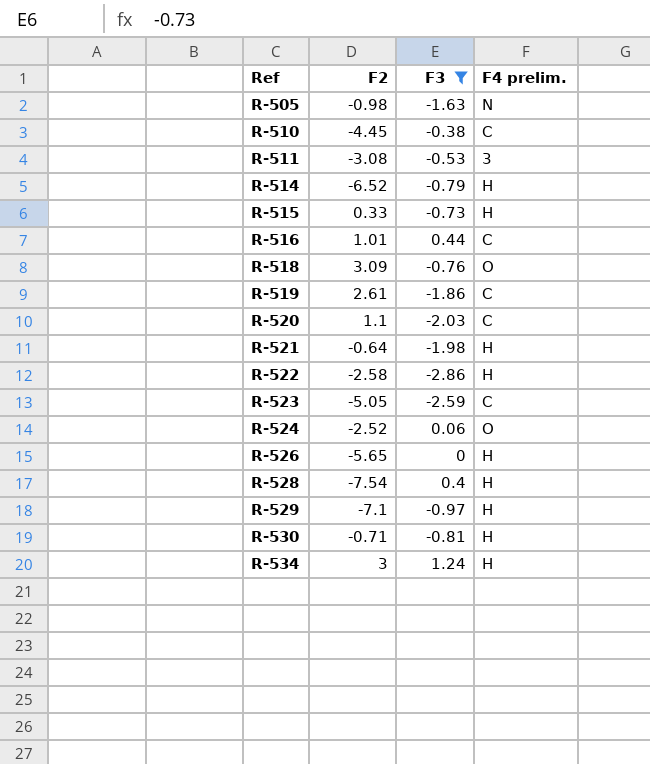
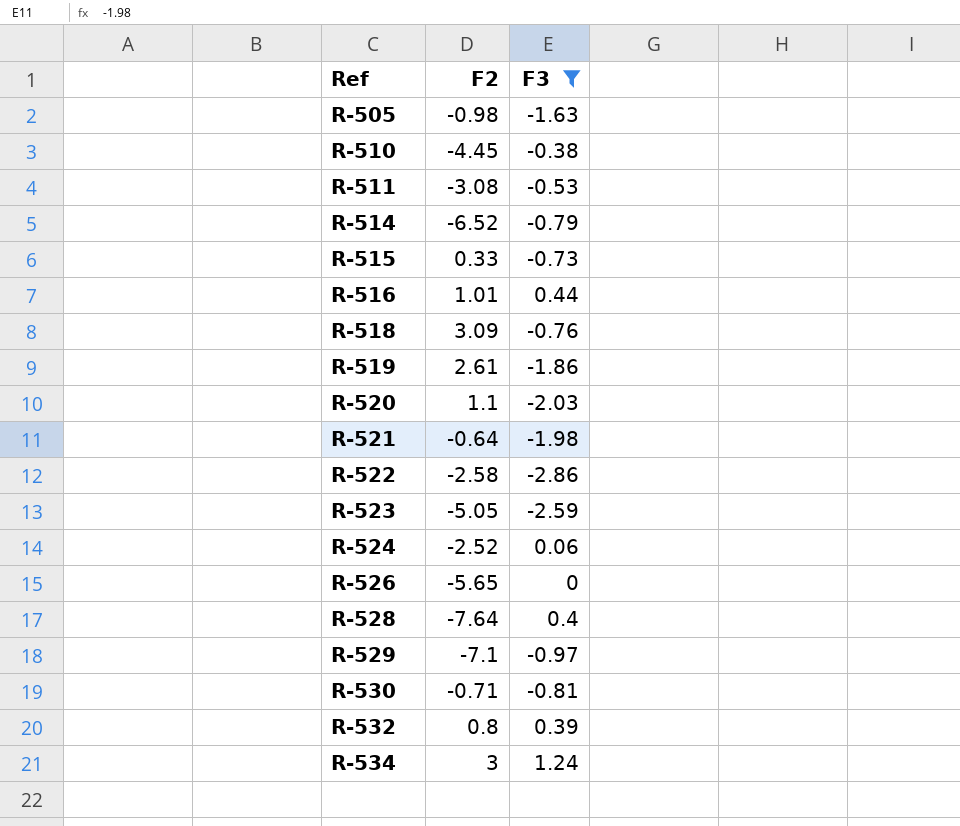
column F4 prelim. | position: 4 -> none
R-528 | F2: -7.54 -> -7.64
row R-532: none -> 0.8 | 0.39

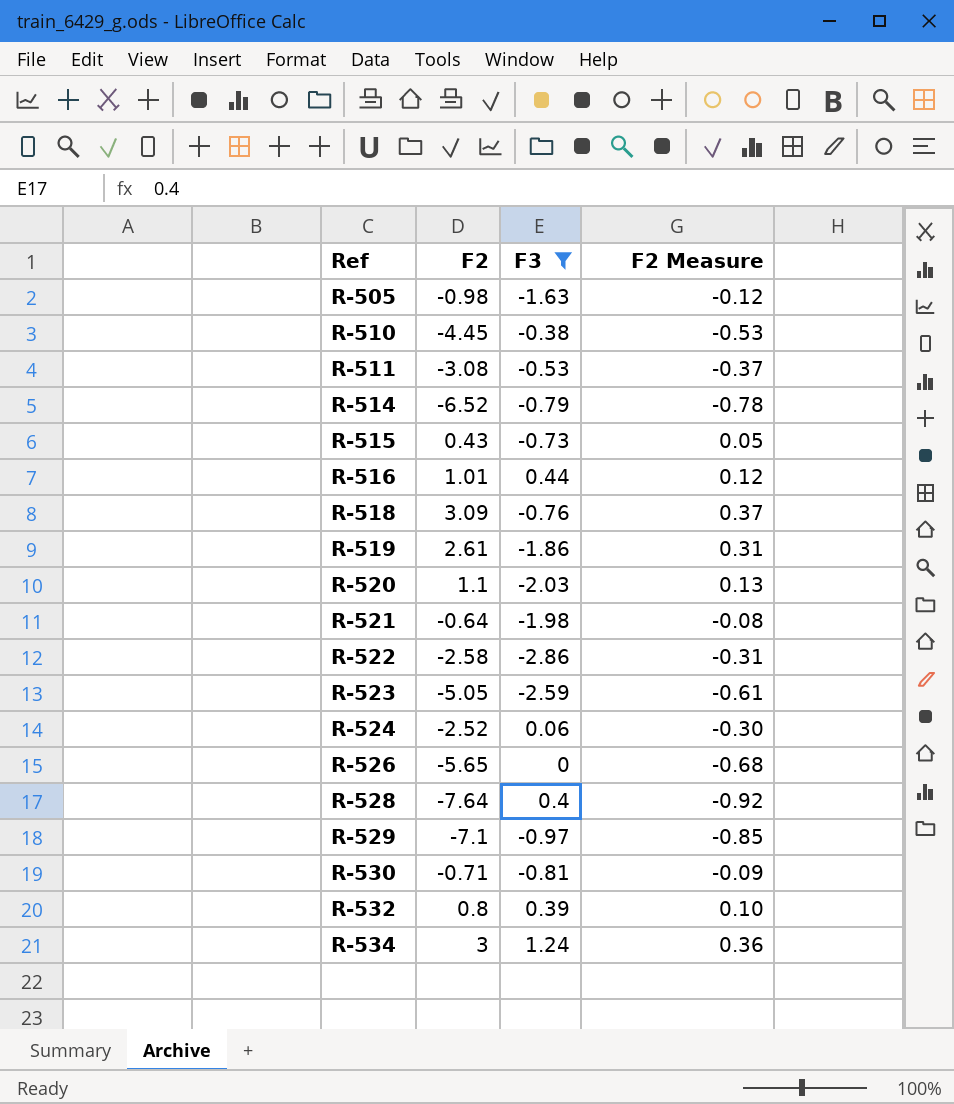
column F2 Measure | formula: none -> [F2] * 0.12
R-515 | F2: 0.33 -> 0.43

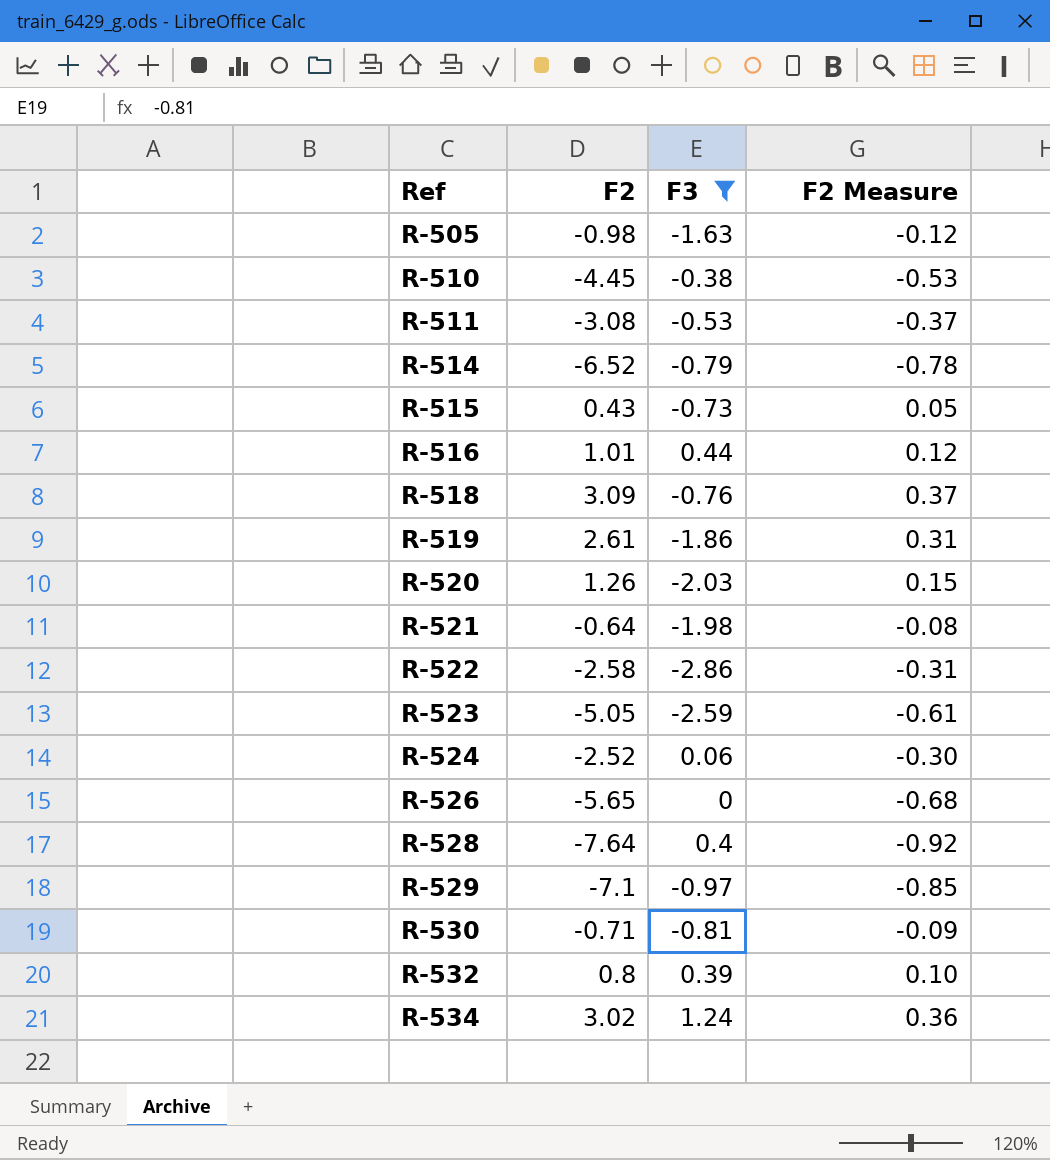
R-520 | F2: 1.1 -> 1.26
R-520 | F2 Measure: 0.13 -> 0.15
R-534 | F2: 3 -> 3.02

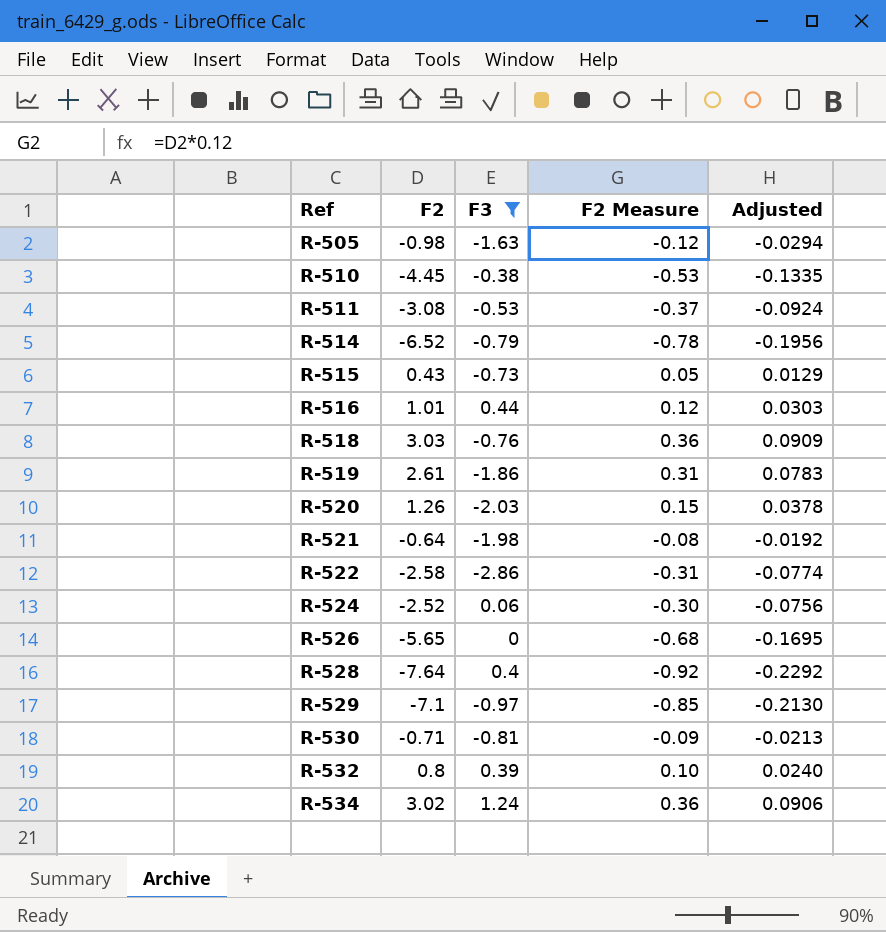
column Adjusted | formula: none -> [F2] * 0.03
row R-523: -5.05 | -2.59 | -0.61 -> none
R-518 | F2: 3.09 -> 3.03
R-518 | F2 Measure: 0.37 -> 0.36

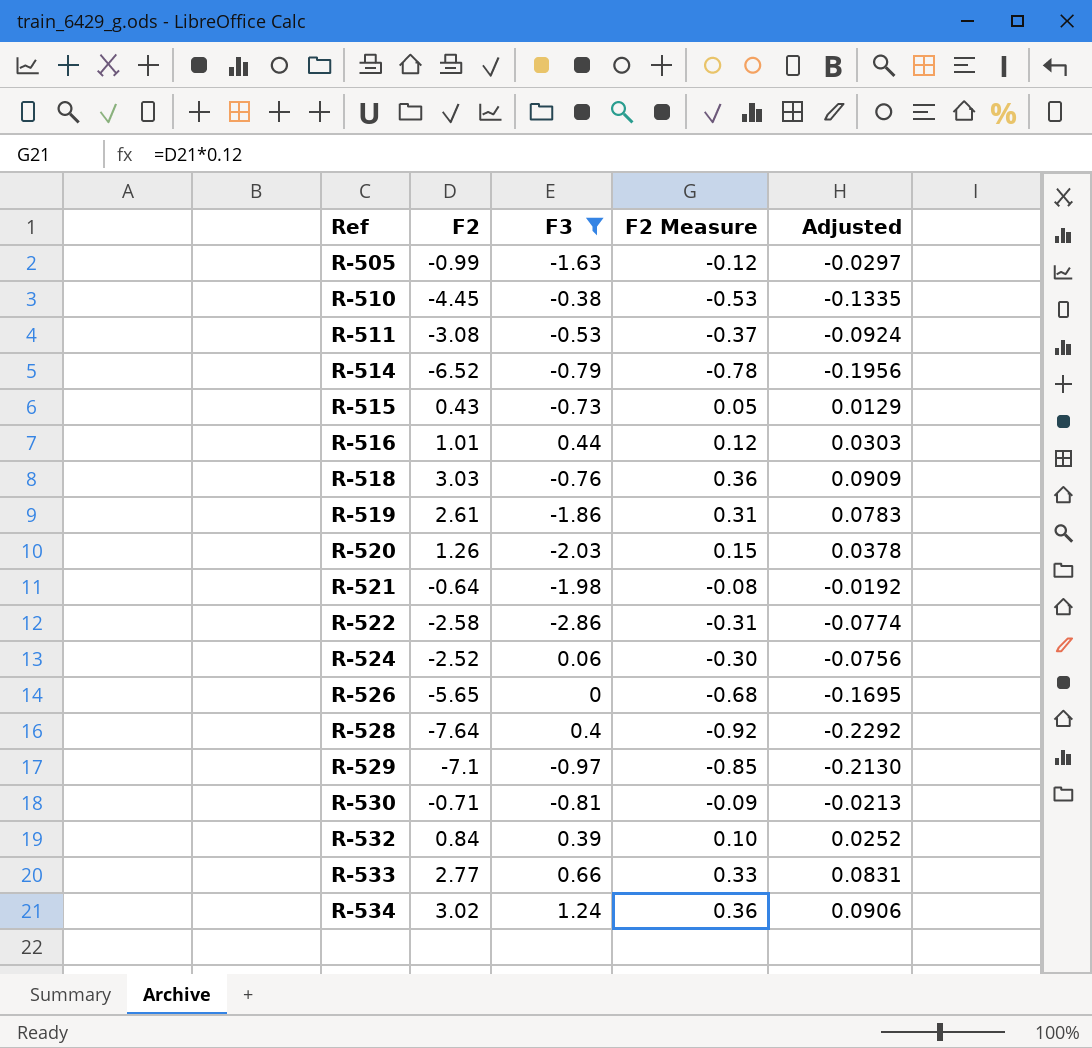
R-505 | F2: -0.98 -> -0.99
R-505 | Adjusted: -0.0294 -> -0.0297
R-532 | F2: 0.8 -> 0.84
R-532 | Adjusted: 0.0240 -> 0.0252
row R-533: none -> 2.77 | 0.66 | 0.33 | 0.0831

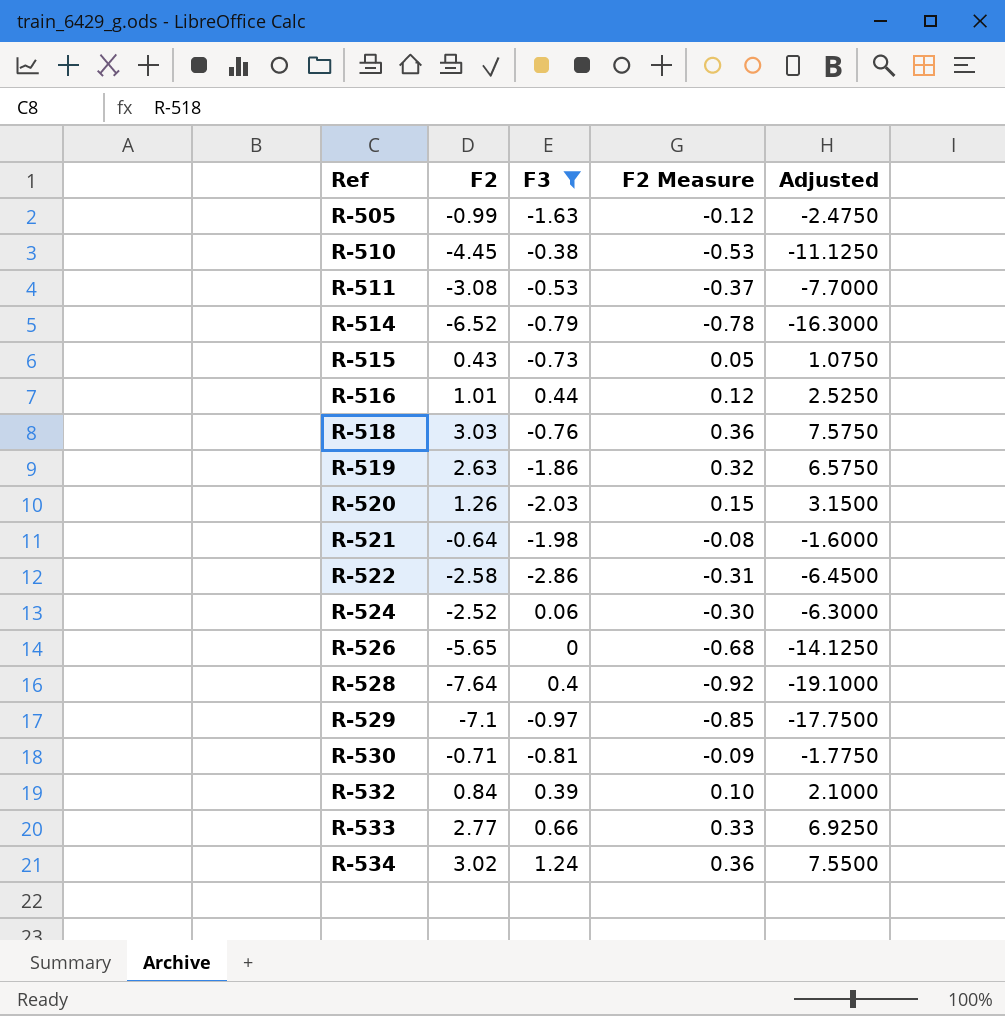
column Adjusted | formula: [F2] * 0.03 -> [F2] * 2.5
R-519 | F2: 2.61 -> 2.63
R-519 | F2 Measure: 0.31 -> 0.32

